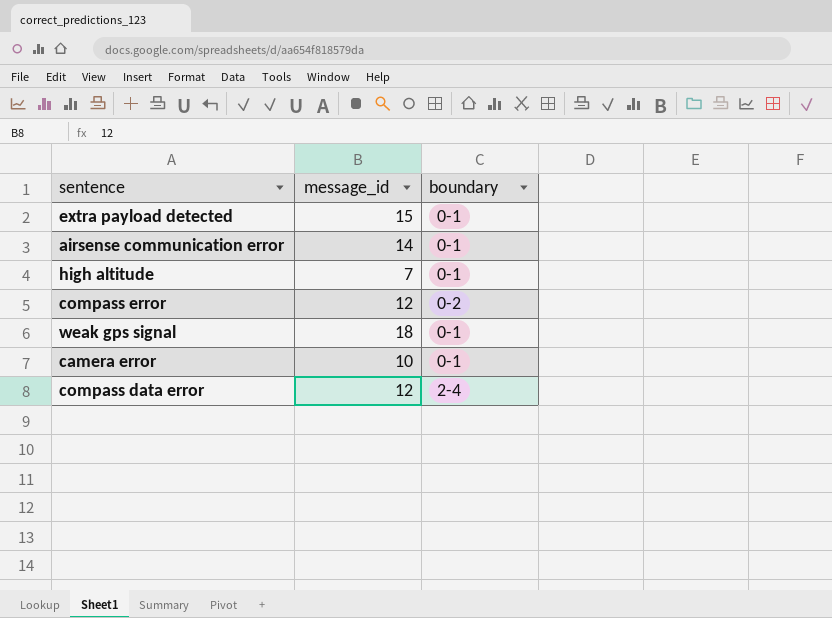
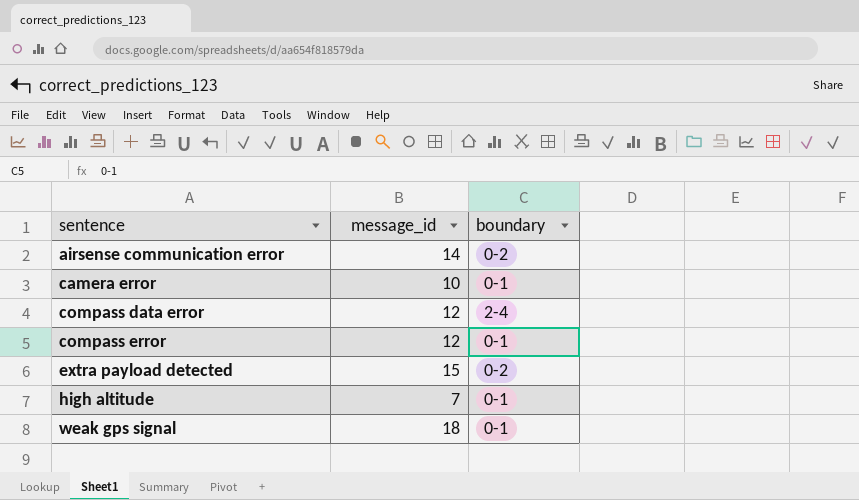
row order: none -> sentence ascending
airsense communication error | boundary: 0-1 -> 0-2
compass error | boundary: 0-2 -> 0-1
extra payload detected | boundary: 0-1 -> 0-2

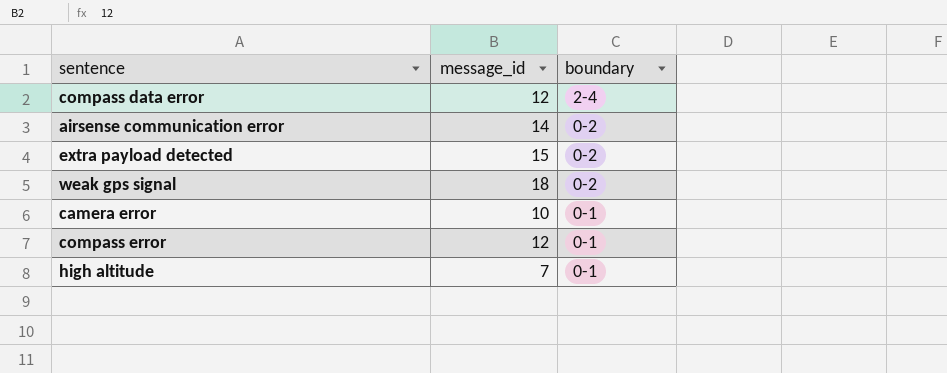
row order: sentence ascending -> boundary descending
weak gps signal | boundary: 0-1 -> 0-2

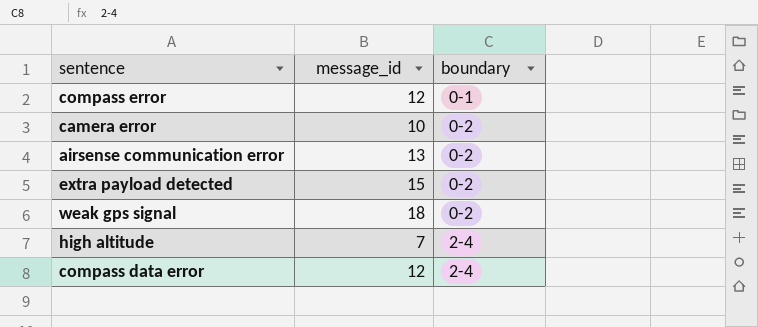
row order: boundary descending -> boundary ascending
camera error | boundary: 0-1 -> 0-2
airsense communication error | message_id: 14 -> 13
high altitude | boundary: 0-1 -> 2-4

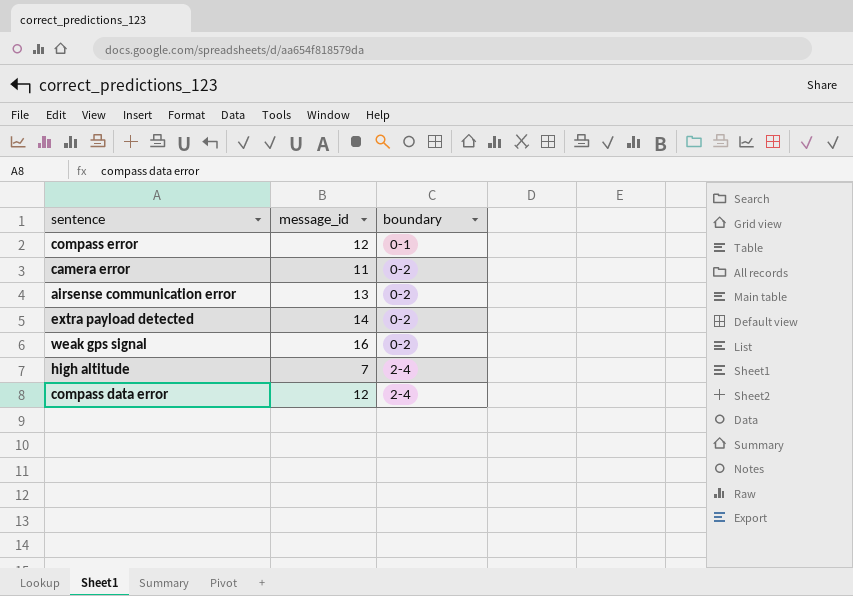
camera error | message_id: 10 -> 11
extra payload detected | message_id: 15 -> 14
weak gps signal | message_id: 18 -> 16

